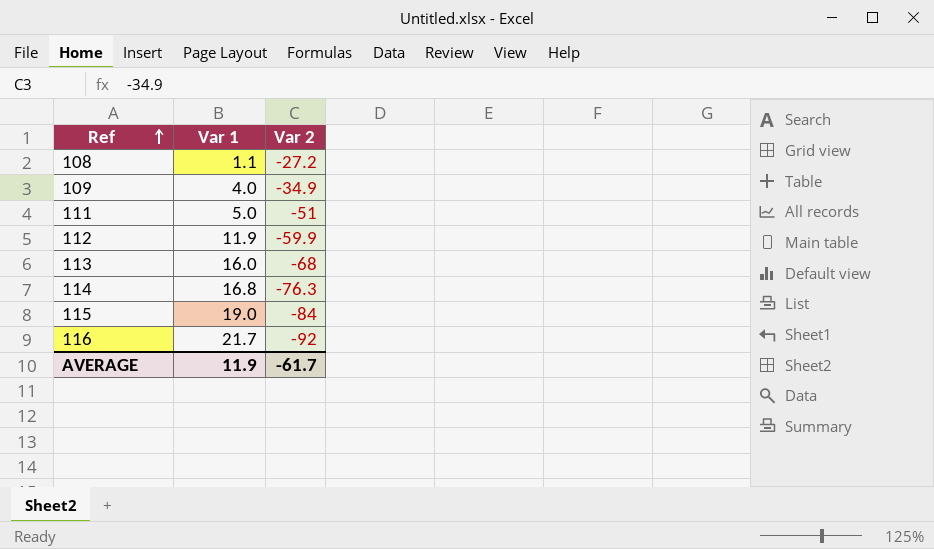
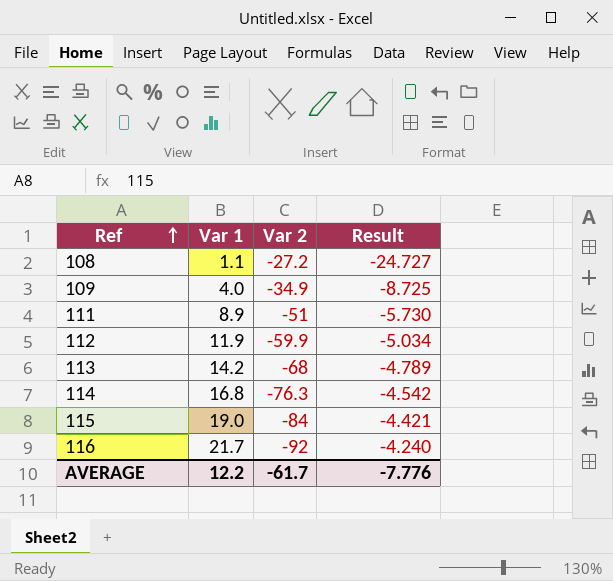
column Result | formula: none -> [Var 2] / [Var 1]
111 | Var 1: 5.0 -> 8.9
113 | Var 1: 16.0 -> 14.2
AVERAGE | Var 1: 11.9 -> 12.2

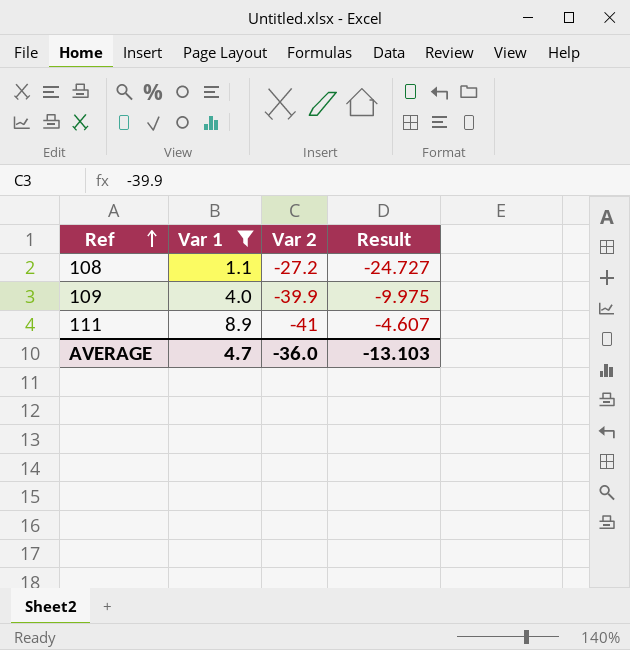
filter: none -> Var 1 <= 8.9
109 | Var 2: -34.9 -> -39.9
109 | Result: -8.725 -> -9.975
111 | Var 2: -51 -> -41
111 | Result: -5.730 -> -4.607
AVERAGE | Var 1: 12.2 -> 4.7
AVERAGE | Var 2: -61.7 -> -36.0
AVERAGE | Result: -7.776 -> -13.103

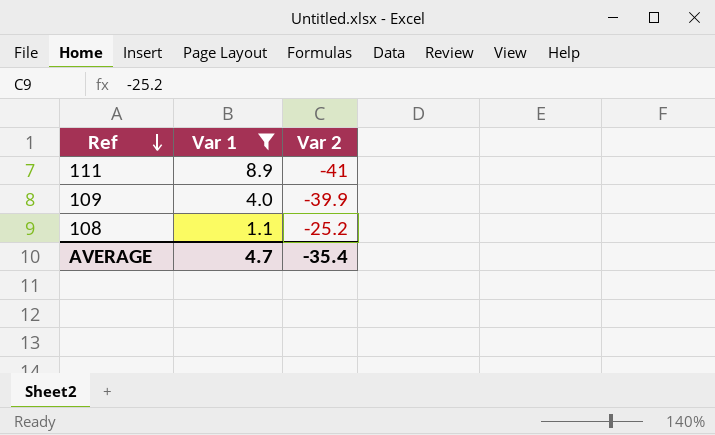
row order: Ref ascending -> Ref descending
column Result | formula: [Var 2] / [Var 1] -> none
108 | Var 2: -27.2 -> -25.2
AVERAGE | Var 2: -36.0 -> -35.4

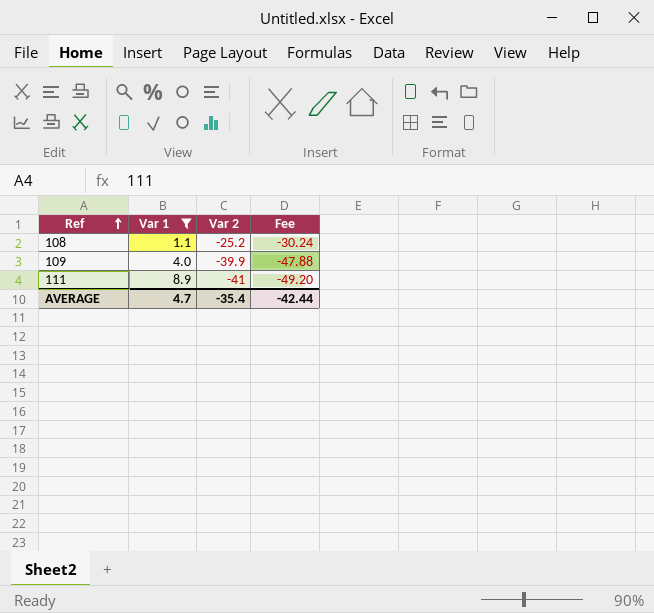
row order: Ref descending -> Ref ascending
column Fee | formula: none -> [Var 2] * 1.2

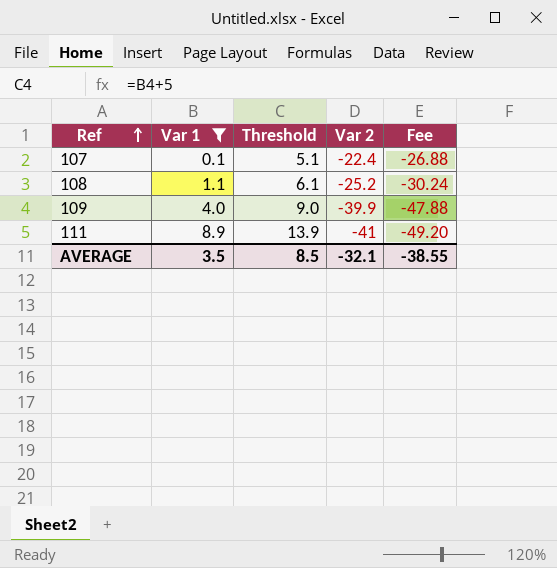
column Threshold | formula: none -> [Var 1] + 5
row 107: none -> 0.1 | 5.1 | -22.4 | -26.88
AVERAGE | Var 1: 4.7 -> 3.5
AVERAGE | Var 2: -35.4 -> -32.1
AVERAGE | Fee: -42.44 -> -38.55

